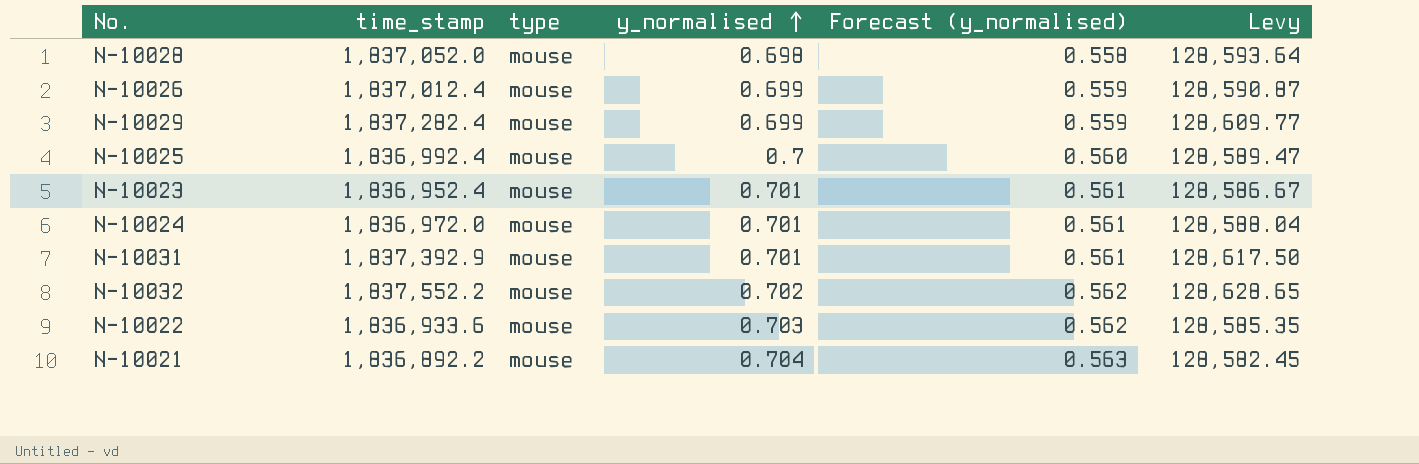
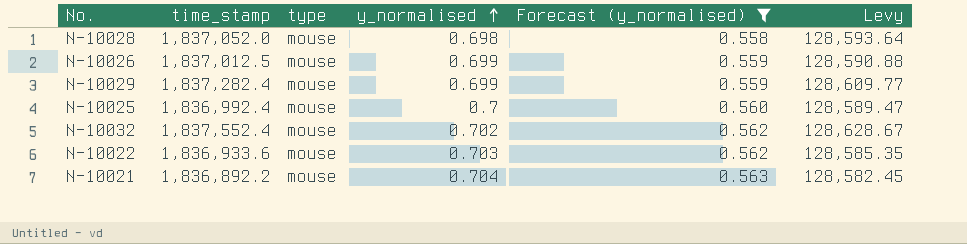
filter: none -> Forecast (y_normalised) != 0.561
N-10026 | time_stamp: 1,837,012.4 -> 1,837,012.5
N-10026 | Levy: 128,590.87 -> 128,590.88
N-10032 | time_stamp: 1,837,552.2 -> 1,837,552.4
N-10032 | Levy: 128,628.65 -> 128,628.67

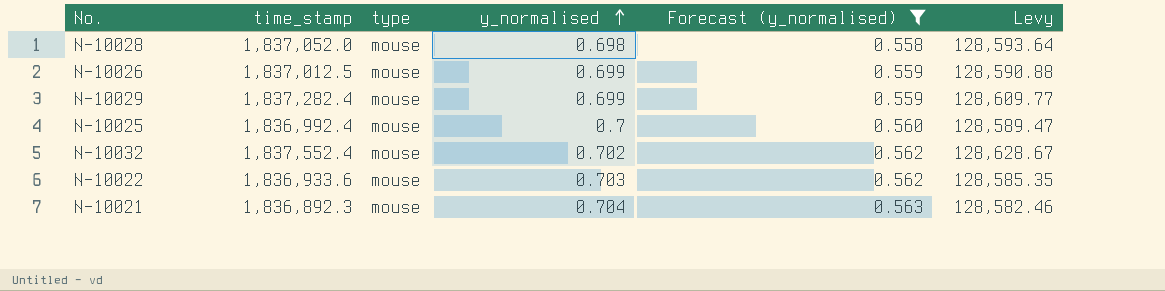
N-10021 | time_stamp: 1,836,892.2 -> 1,836,892.3
N-10021 | Levy: 128,582.45 -> 128,582.46

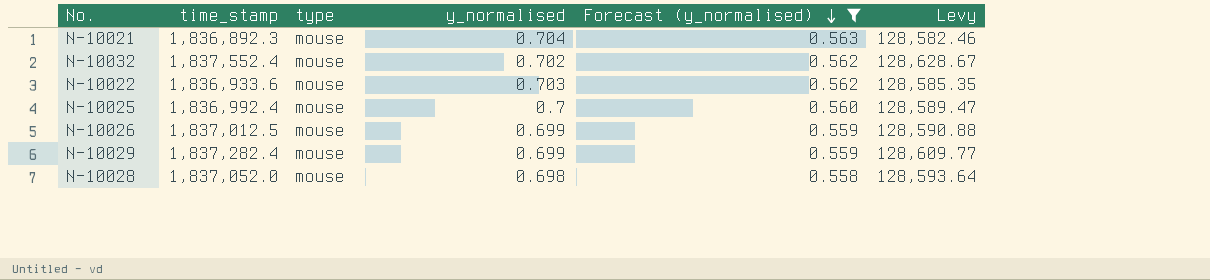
row order: y_normalised ascending -> Forecast (y_normalised) descending

